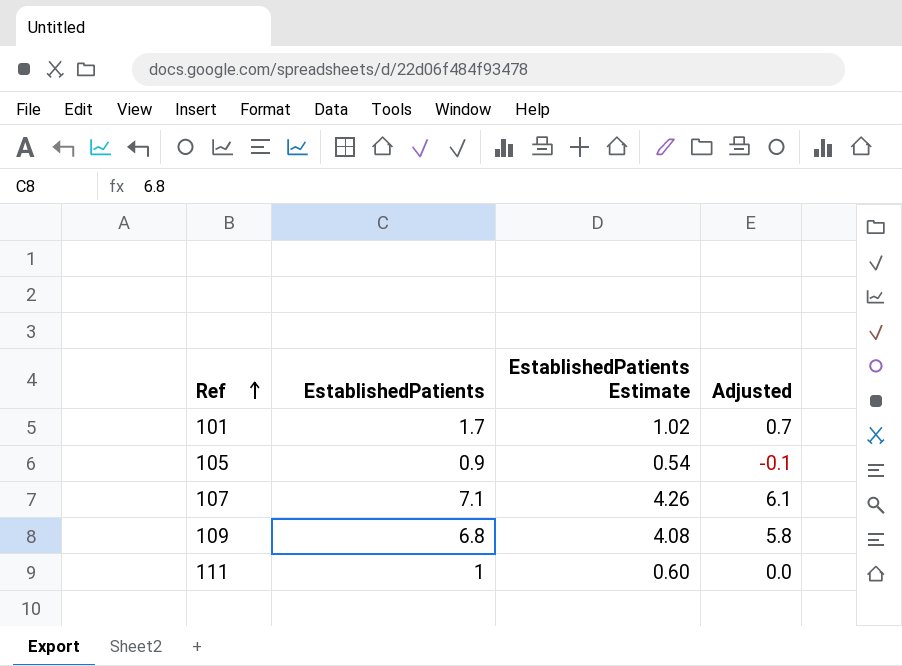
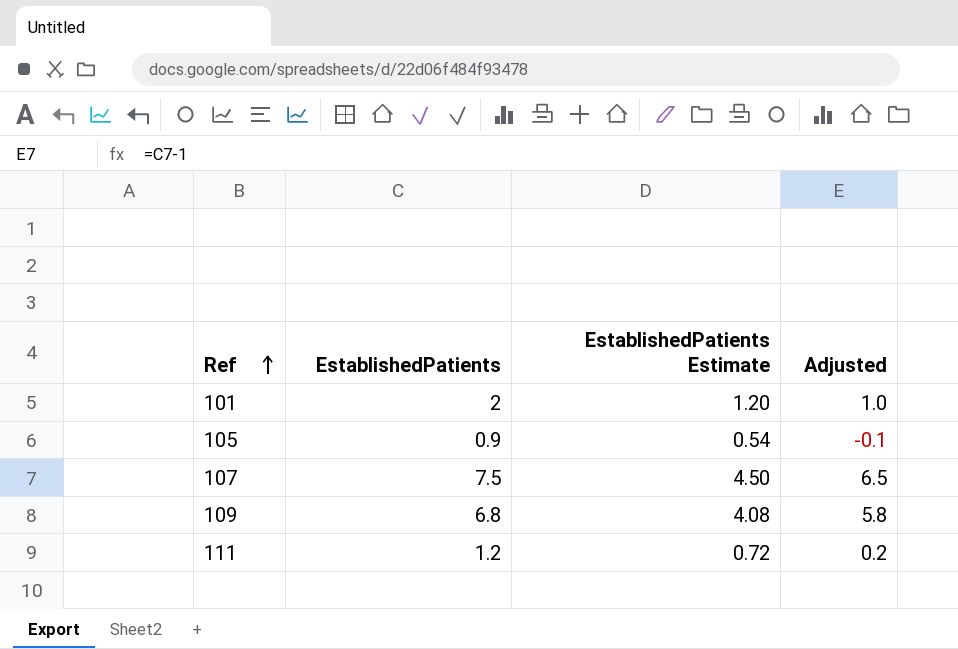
101 | EstablishedPatients: 1.7 -> 2
101 | EstablishedPatients Estimate: 1.02 -> 1.20
101 | Adjusted: 0.7 -> 1.0
107 | EstablishedPatients: 7.1 -> 7.5
107 | EstablishedPatients Estimate: 4.26 -> 4.50
107 | Adjusted: 6.1 -> 6.5
111 | EstablishedPatients: 1 -> 1.2
111 | EstablishedPatients Estimate: 0.60 -> 0.72
111 | Adjusted: 0.0 -> 0.2

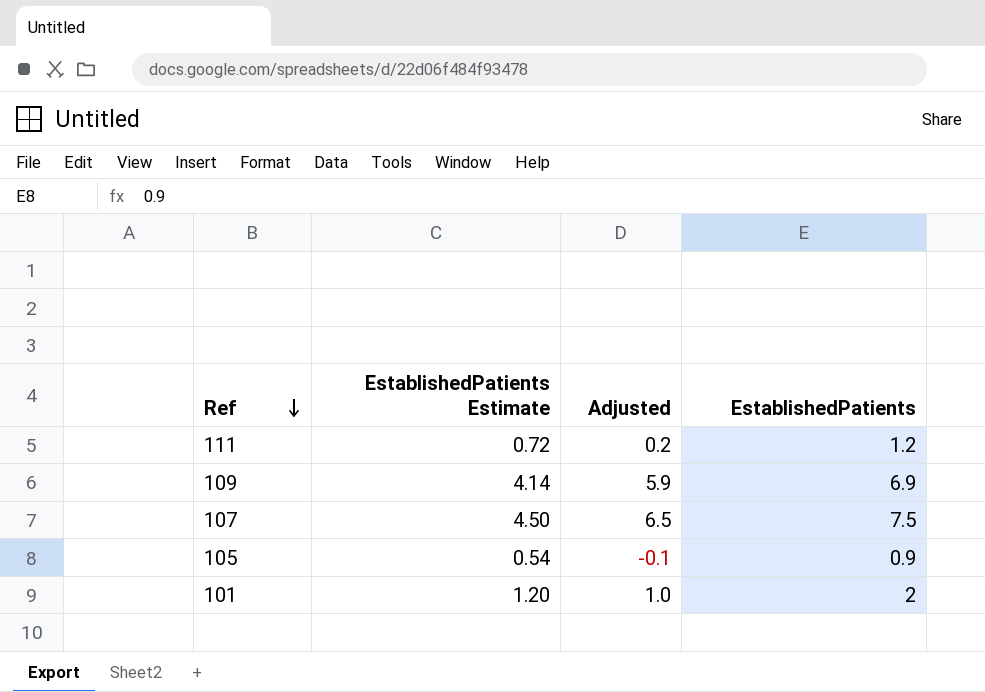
row order: Ref ascending -> Ref descending
column EstablishedPatients | position: 2 -> 4
109 | EstablishedPatients Estimate: 4.08 -> 4.14
109 | Adjusted: 5.8 -> 5.9
109 | EstablishedPatients: 6.8 -> 6.9

